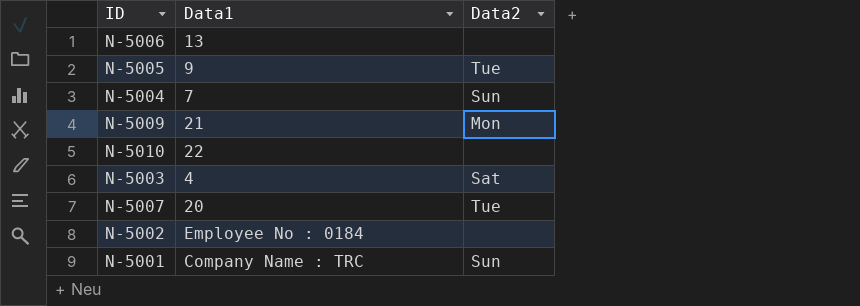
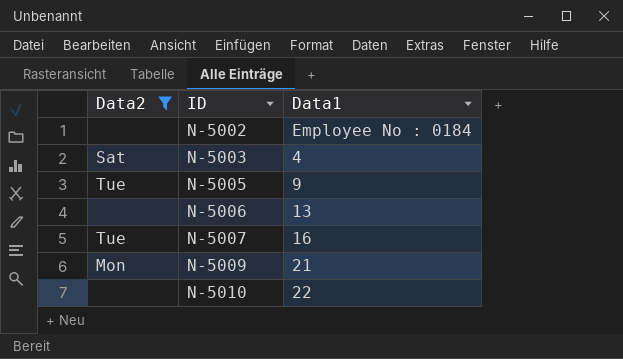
filter: none -> Data2 != Sun
row order: none -> ID ascending
column Data2 | position: 3 -> 1
N-5007 | Data1: 20 -> 16

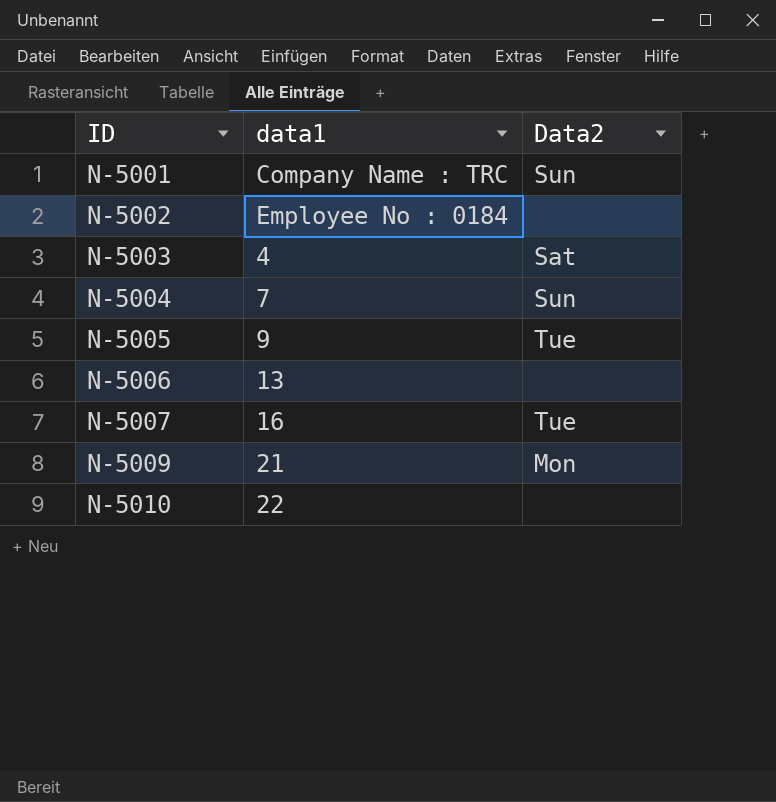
filter: Data2 != Sun -> none
column name: Data1 -> data1
column Data2 | position: 1 -> 3

